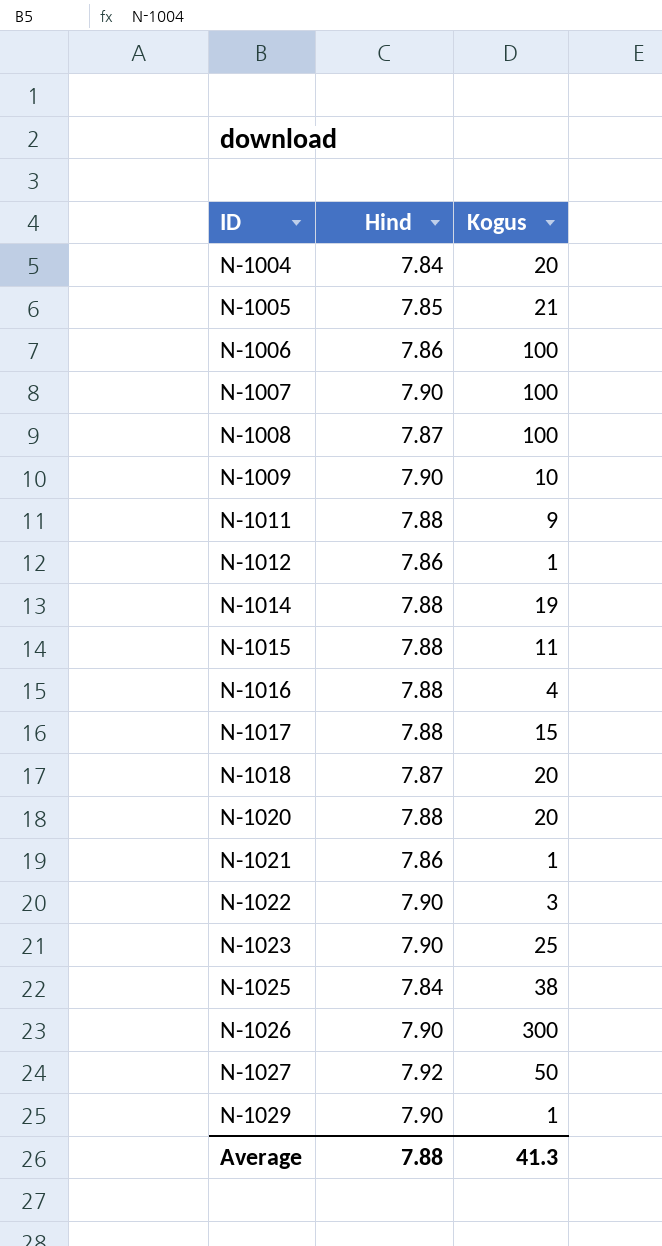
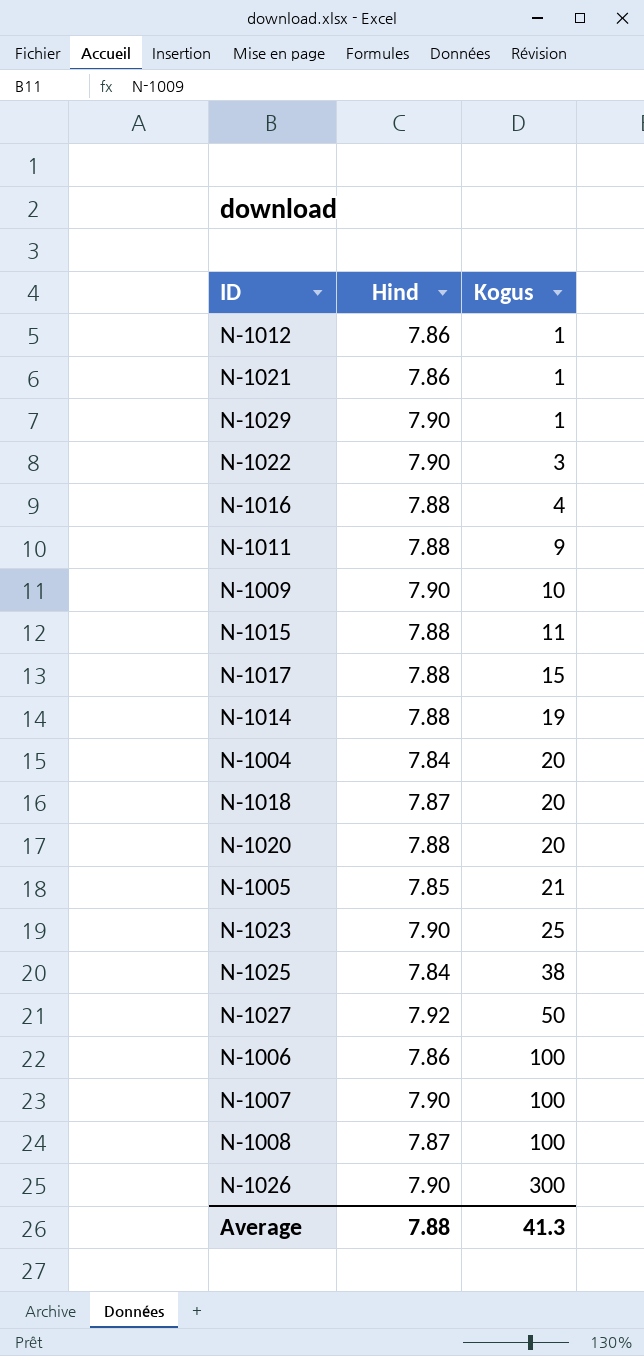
row order: ID ascending -> Kogus ascending

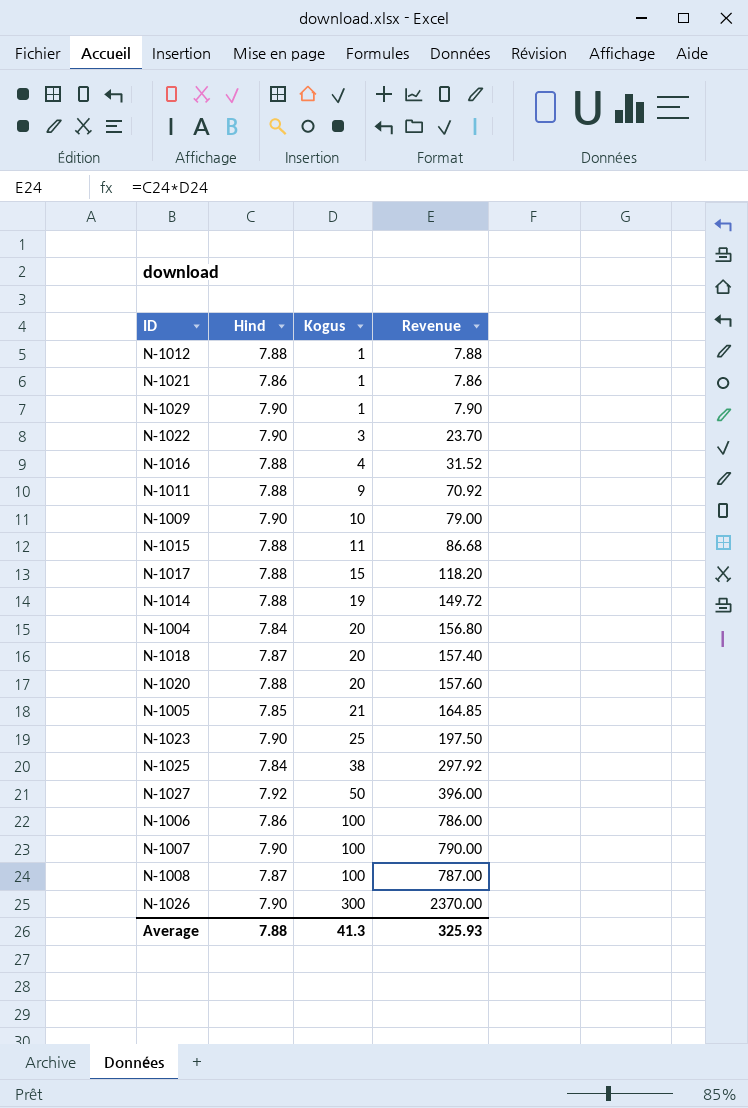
column Revenue | formula: none -> [Hind] * [Kogus]
N-1012 | Hind: 7.86 -> 7.88

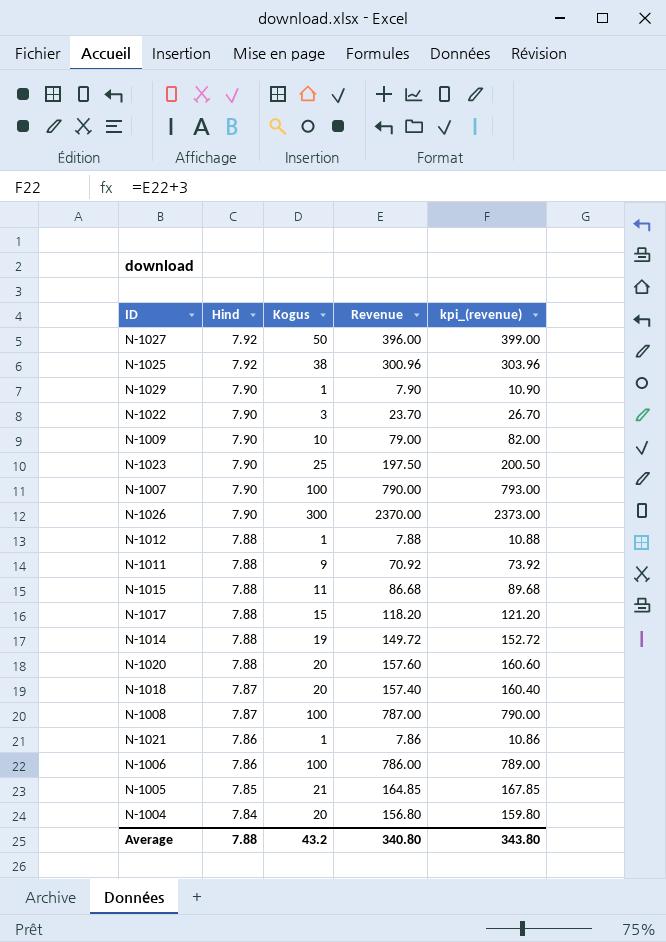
row order: Kogus ascending -> Hind descending
column kpi_(revenue) | formula: none -> [Revenue] + 3
row N-1016: 7.88 | 4 | 31.52 -> none
N-1025 | Hind: 7.84 -> 7.92
N-1025 | Revenue: 297.92 -> 300.96
Average | Kogus: 41.3 -> 43.2
Average | Revenue: 325.93 -> 340.80

